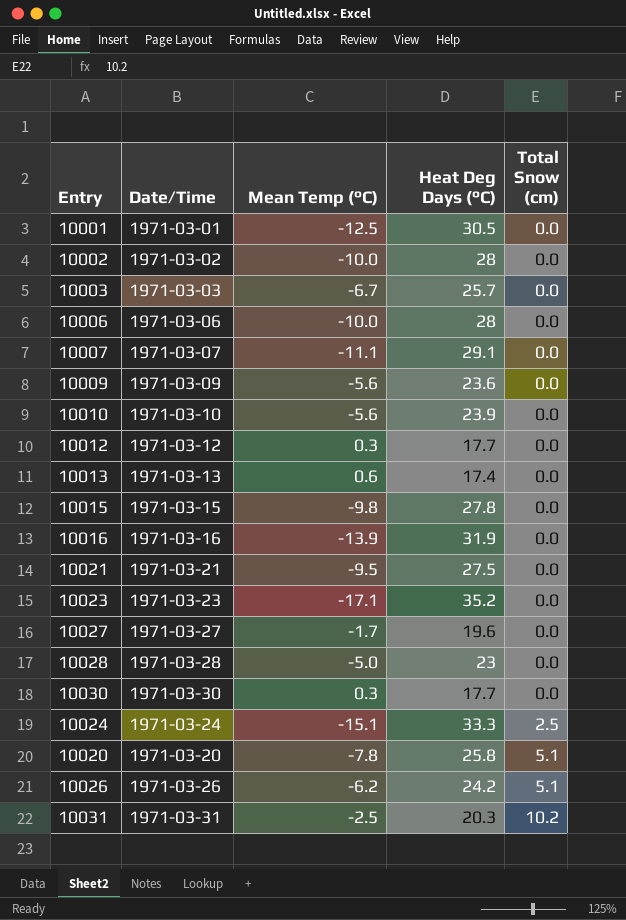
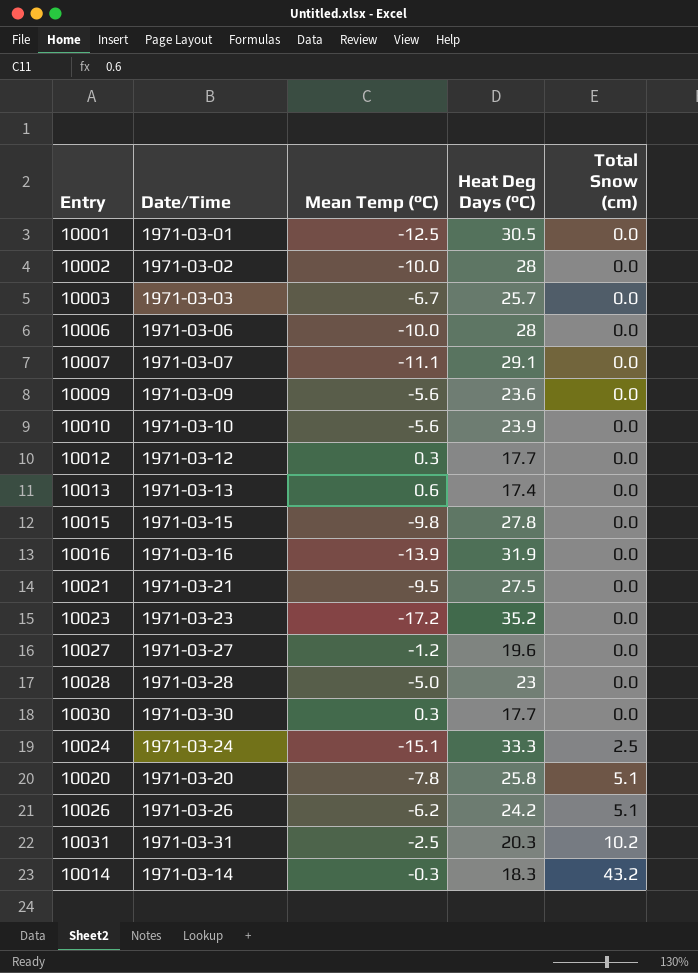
10023 | Mean Temp (°C): -17.1 -> -17.2
10027 | Mean Temp (°C): -1.7 -> -1.2
row 10014: none -> 1971-03-14 | -0.3 | 18.3 | 43.2

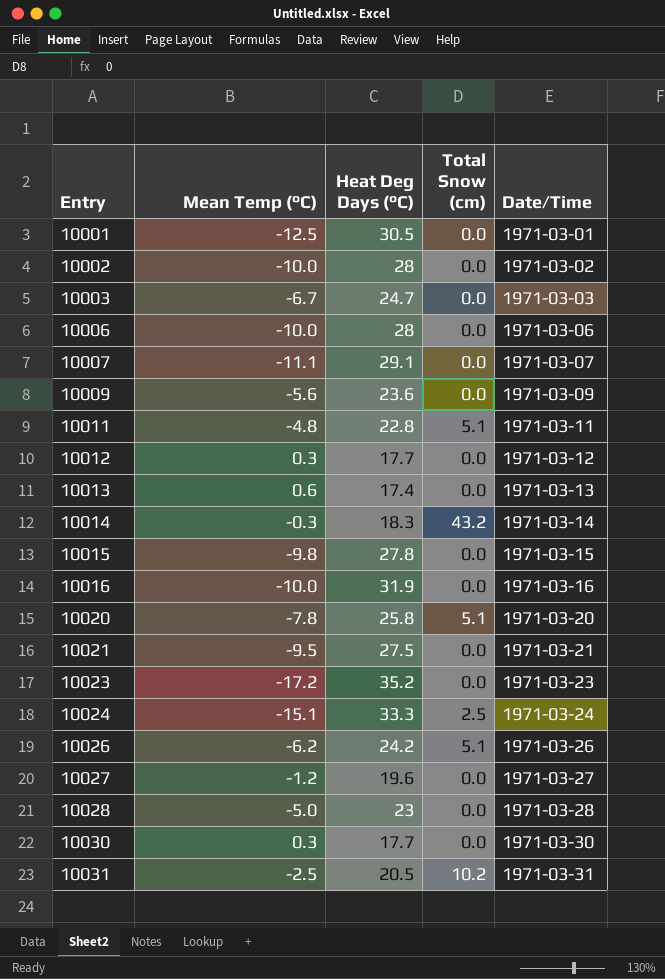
row order: Total Snow (cm) ascending -> Entry ascending
column Date/Time | position: 2 -> 5
row 10010: 1971-03-10 | -5.6 | 23.9 | 0.0 -> none
10003 | Heat Deg Days (°C): 25.7 -> 24.7
row 10011: none -> -4.8 | 22.8 | 5.1 | 1971-03-11
10016 | Mean Temp (°C): -13.9 -> -10.0
10031 | Heat Deg Days (°C): 20.3 -> 20.5

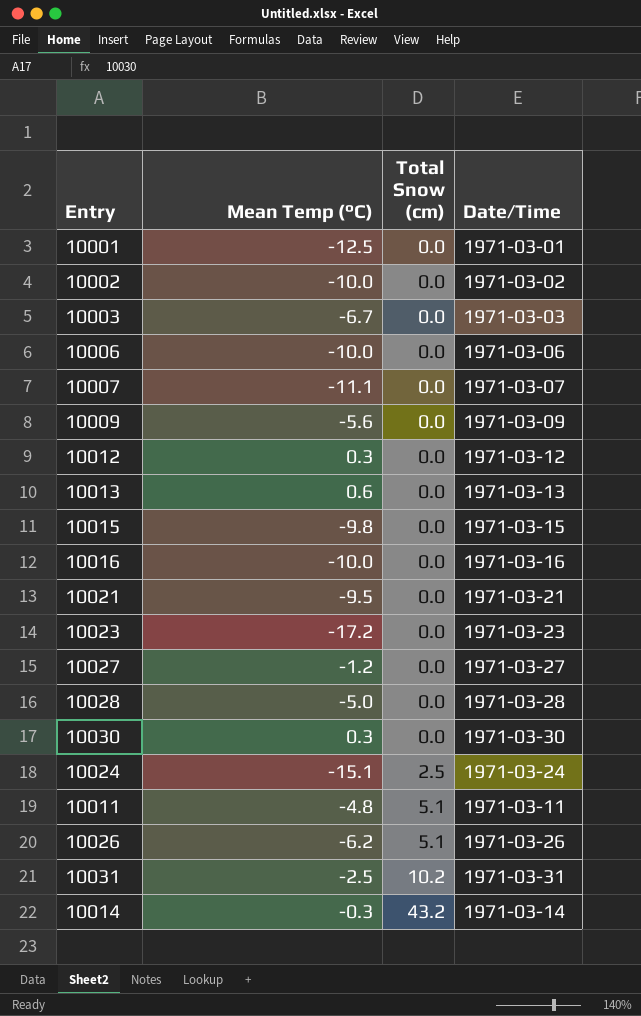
row order: Entry ascending -> Total Snow (cm) ascending
column Heat Deg Days (°C) | position: 3 -> none
row 10020: -7.8 | 25.8 | 5.1 | 1971-03-20 -> none

